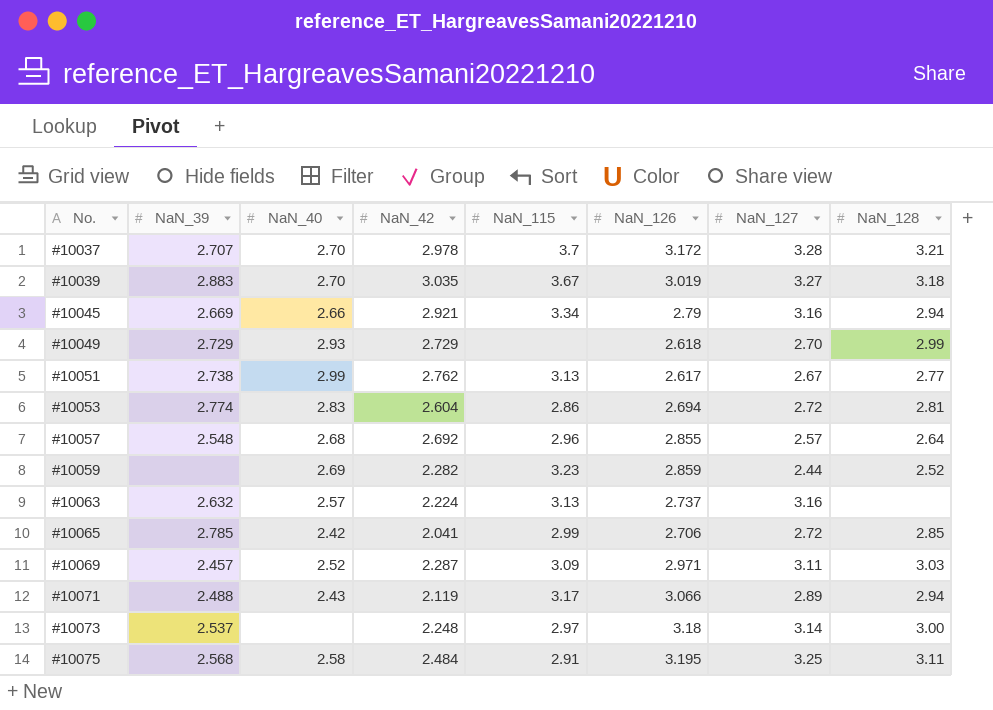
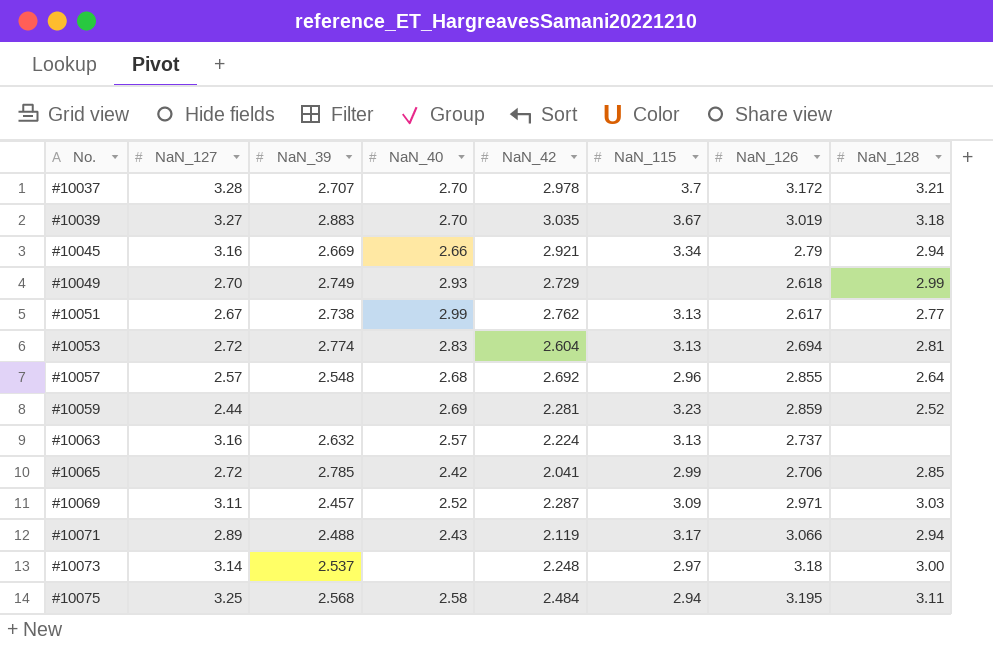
column NaN_127 | position: 7 -> 2
#10049 | NaN_39: 2.729 -> 2.749
#10053 | NaN_115: 2.86 -> 3.13
#10059 | NaN_42: 2.282 -> 2.281
#10075 | NaN_115: 2.91 -> 2.94

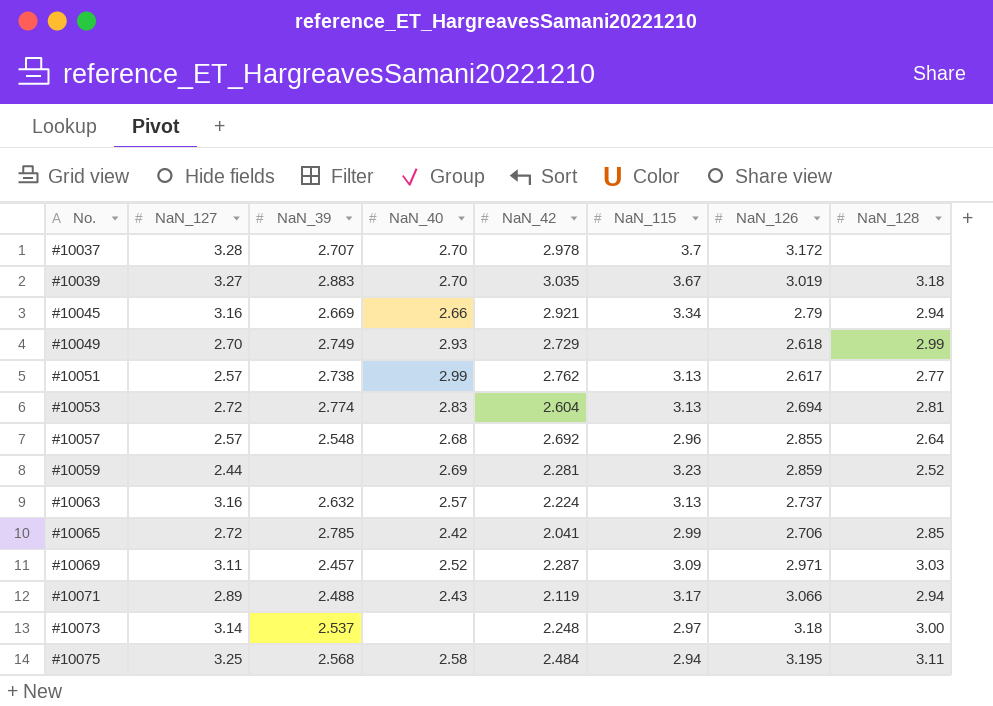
#10037 | NaN_128: 3.21 -> none
#10051 | NaN_127: 2.67 -> 2.57

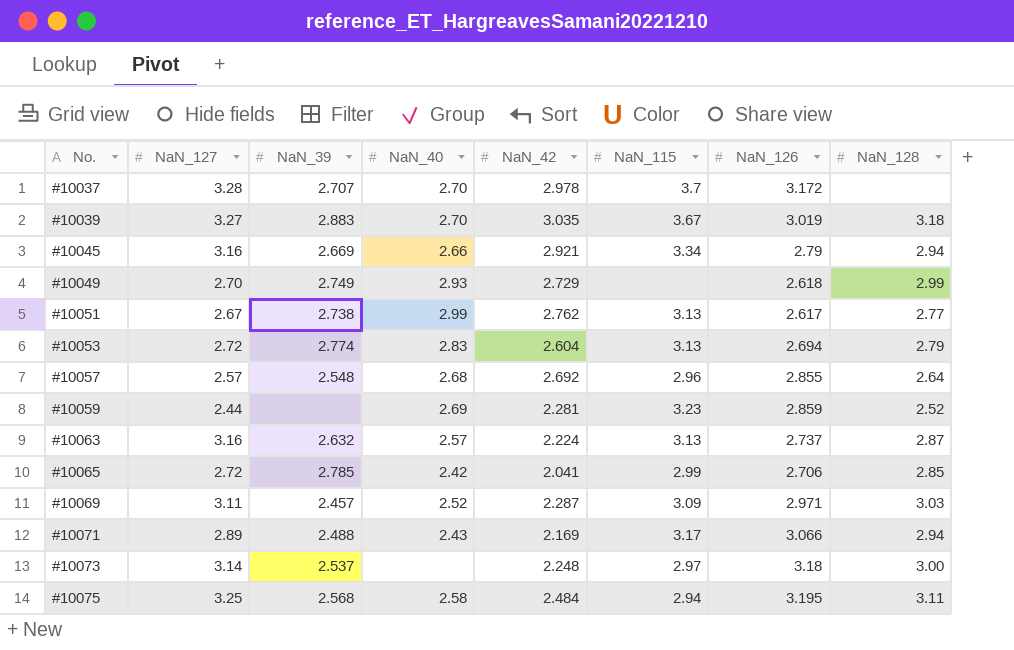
#10051 | NaN_127: 2.57 -> 2.67
#10053 | NaN_128: 2.81 -> 2.79
#10063 | NaN_128: none -> 2.87
#10071 | NaN_42: 2.119 -> 2.169

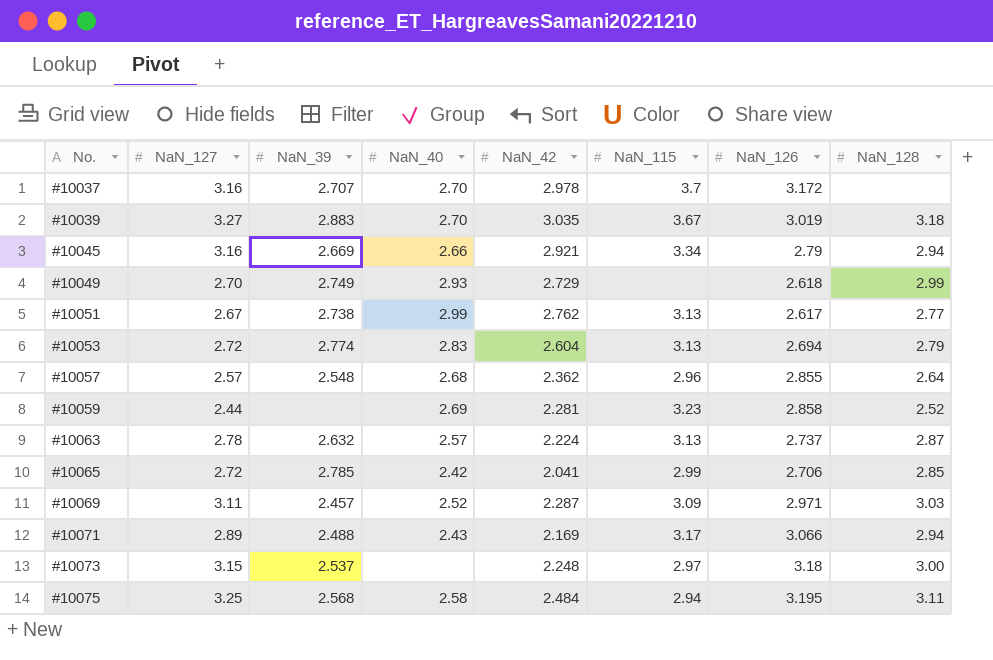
#10037 | NaN_127: 3.28 -> 3.16
#10057 | NaN_42: 2.692 -> 2.362
#10059 | NaN_126: 2.859 -> 2.858
#10063 | NaN_127: 3.16 -> 2.78
#10073 | NaN_127: 3.14 -> 3.15

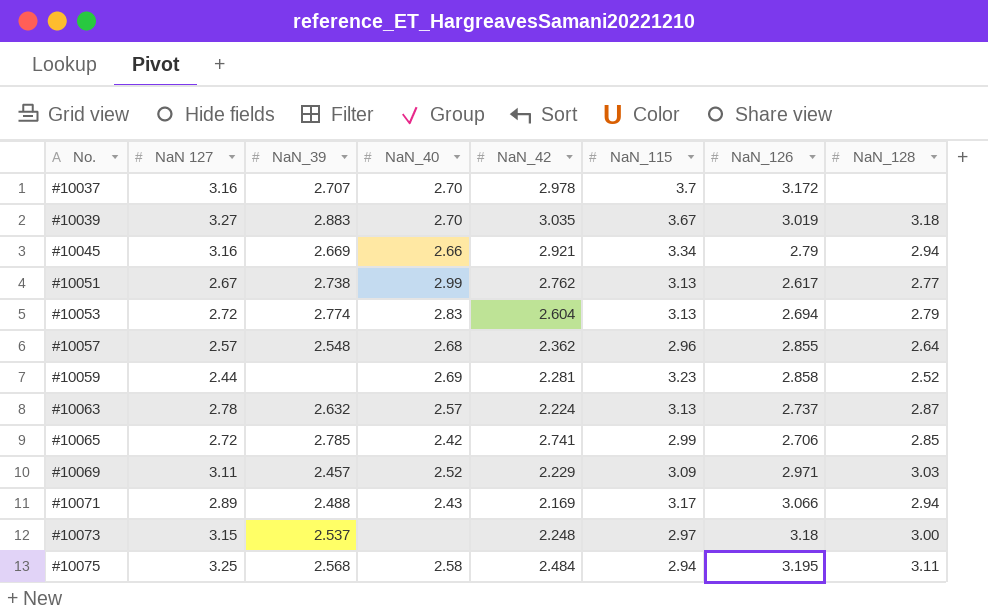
column name: NaN_127 -> NaN 127
row #10049: 2.70 | 2.749 | 2.93 | 2.729 | none | 2.618 | 2.99 -> none
#10065 | NaN_42: 2.041 -> 2.741
#10069 | NaN_42: 2.287 -> 2.229

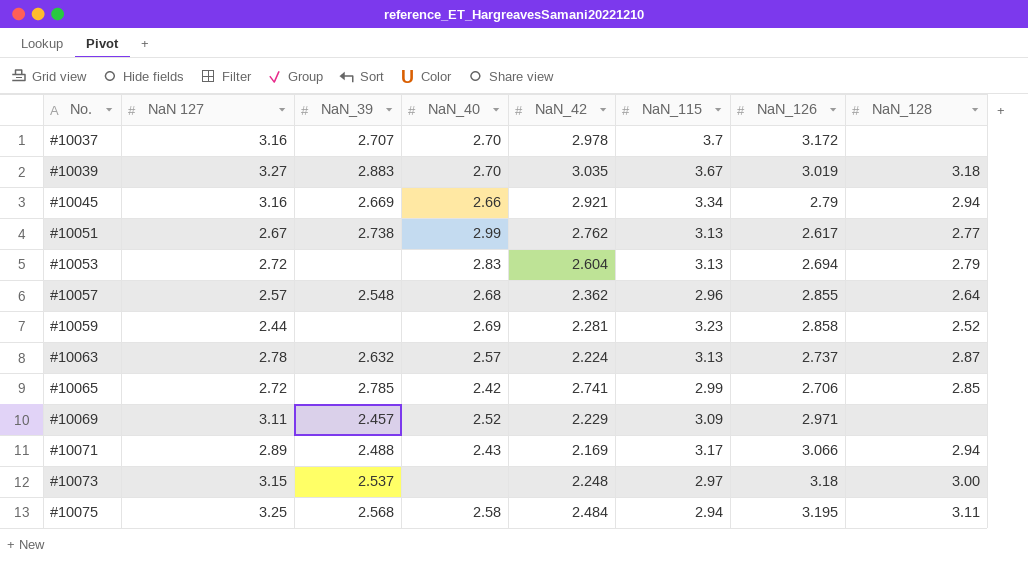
#10053 | NaN_39: 2.774 -> none
#10069 | NaN_128: 3.03 -> none

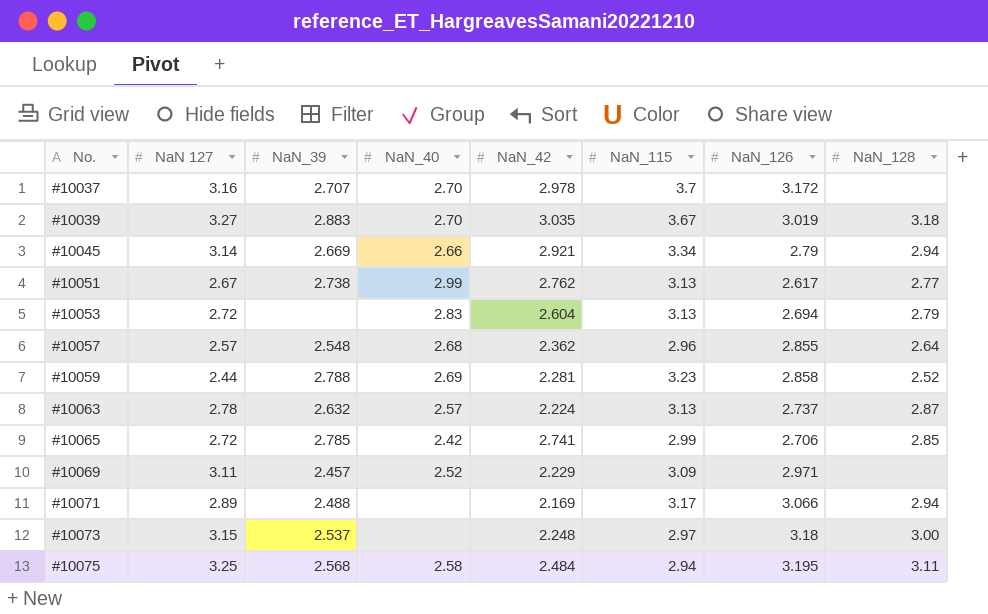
#10045 | NaN 127: 3.16 -> 3.14
#10059 | NaN_39: none -> 2.788
#10071 | NaN_40: 2.43 -> none

